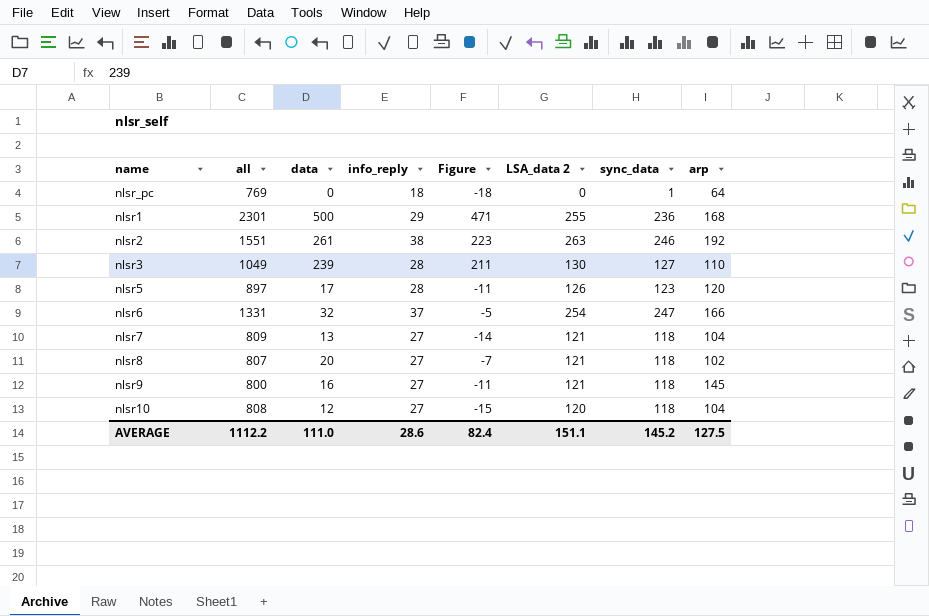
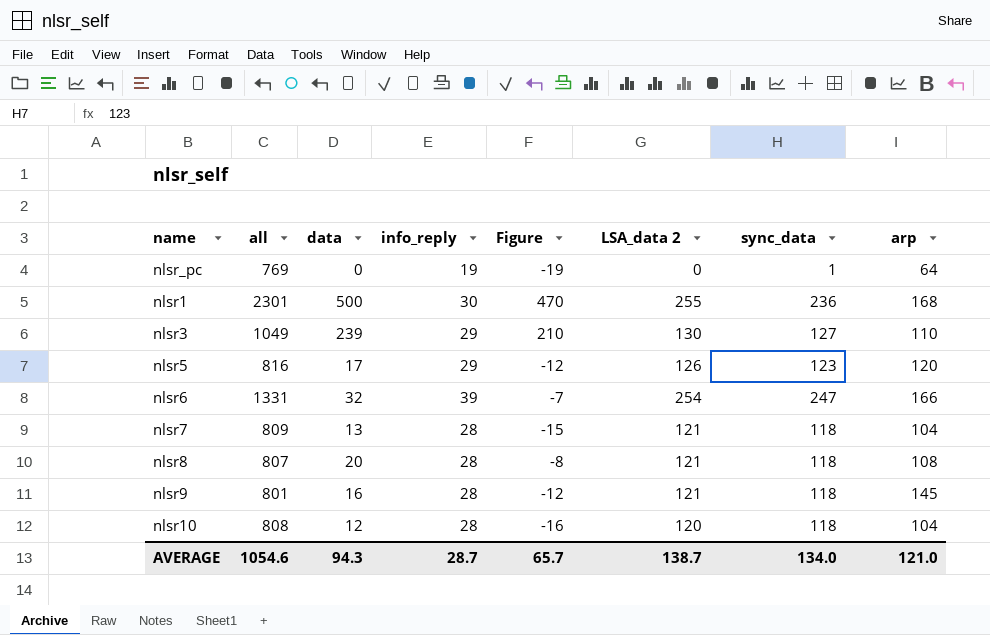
row nlsr2: 1551 | 261 | 38 | 223 | 263 | 246 | 192 -> none
nlsr_pc | info_reply: 18 -> 19
nlsr_pc | Figure: -18 -> -19
nlsr1 | info_reply: 29 -> 30
nlsr1 | Figure: 471 -> 470
nlsr3 | info_reply: 28 -> 29
nlsr3 | Figure: 211 -> 210
nlsr5 | all: 897 -> 816
nlsr5 | info_reply: 28 -> 29
nlsr5 | Figure: -11 -> -12
nlsr6 | info_reply: 37 -> 39
nlsr6 | Figure: -5 -> -7
nlsr7 | info_reply: 27 -> 28
nlsr7 | Figure: -14 -> -15
nlsr8 | info_reply: 27 -> 28
nlsr8 | Figure: -7 -> -8
nlsr8 | arp: 102 -> 108
nlsr9 | all: 800 -> 801
nlsr9 | info_reply: 27 -> 28
nlsr9 | Figure: -11 -> -12
nlsr10 | info_reply: 27 -> 28
nlsr10 | Figure: -15 -> -16
AVERAGE | all: 1112.2 -> 1054.6
AVERAGE | data: 111.0 -> 94.3
AVERAGE | info_reply: 28.6 -> 28.7
AVERAGE | Figure: 82.4 -> 65.7
AVERAGE | LSA_data 2: 151.1 -> 138.7
AVERAGE | sync_data: 145.2 -> 134.0
AVERAGE | arp: 127.5 -> 121.0

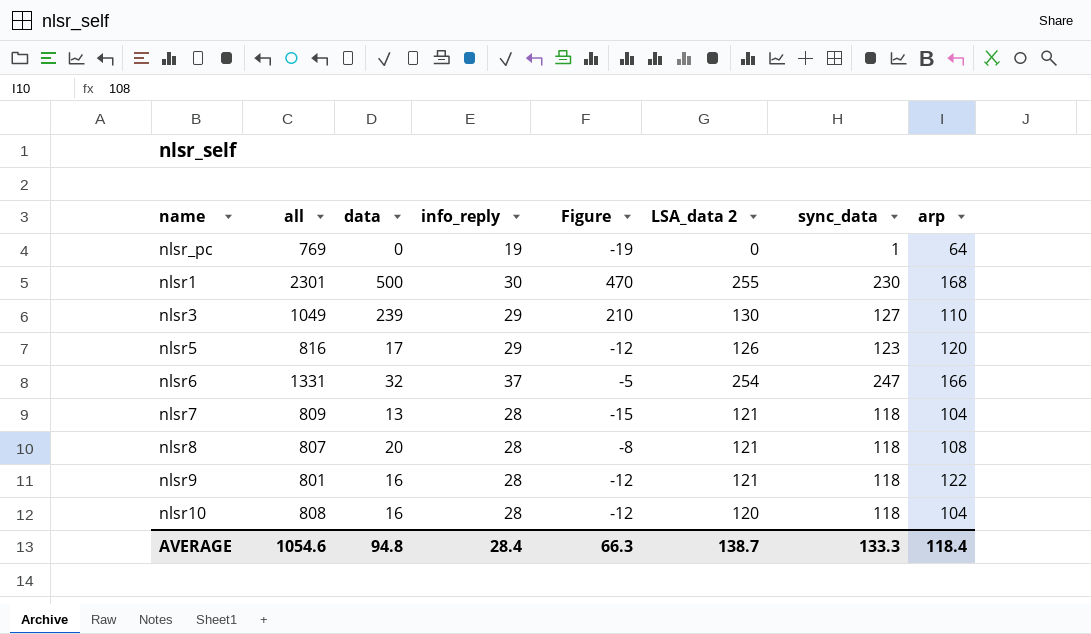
nlsr1 | sync_data: 236 -> 230
nlsr6 | info_reply: 39 -> 37
nlsr6 | Figure: -7 -> -5
nlsr9 | arp: 145 -> 122
nlsr10 | data: 12 -> 16
nlsr10 | Figure: -16 -> -12
AVERAGE | data: 94.3 -> 94.8
AVERAGE | info_reply: 28.7 -> 28.4
AVERAGE | Figure: 65.7 -> 66.3
AVERAGE | sync_data: 134.0 -> 133.3
AVERAGE | arp: 121.0 -> 118.4

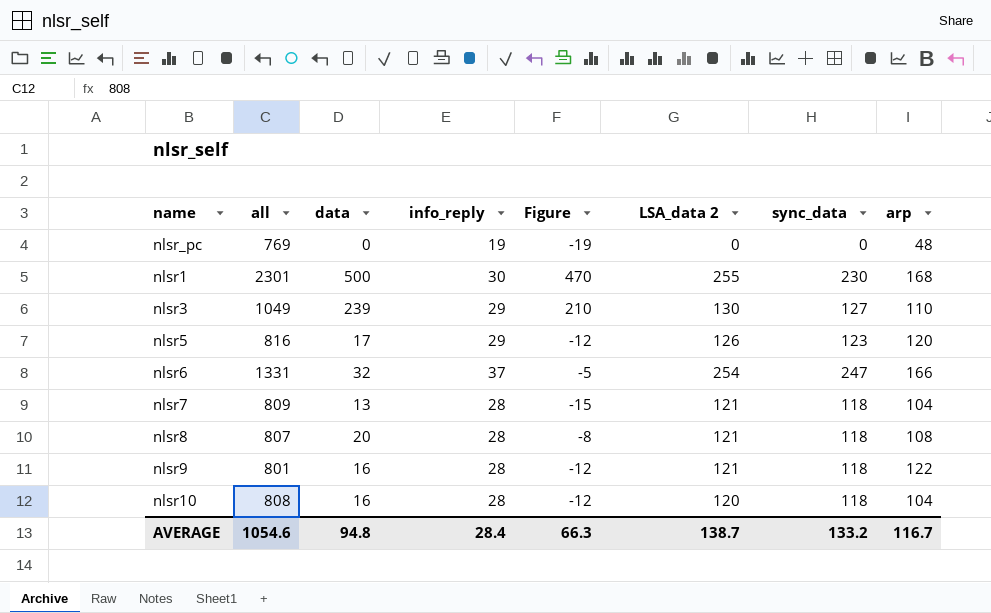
nlsr_pc | sync_data: 1 -> 0
nlsr_pc | arp: 64 -> 48
AVERAGE | sync_data: 133.3 -> 133.2
AVERAGE | arp: 118.4 -> 116.7

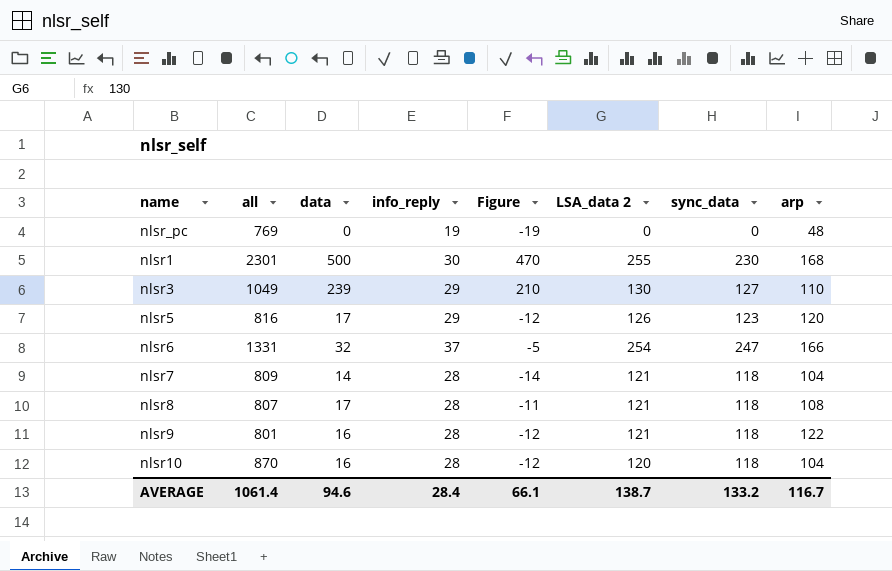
nlsr7 | data: 13 -> 14
nlsr7 | Figure: -15 -> -14
nlsr8 | data: 20 -> 17
nlsr8 | Figure: -8 -> -11
nlsr10 | all: 808 -> 870
AVERAGE | all: 1054.6 -> 1061.4
AVERAGE | data: 94.8 -> 94.6
AVERAGE | Figure: 66.3 -> 66.1

